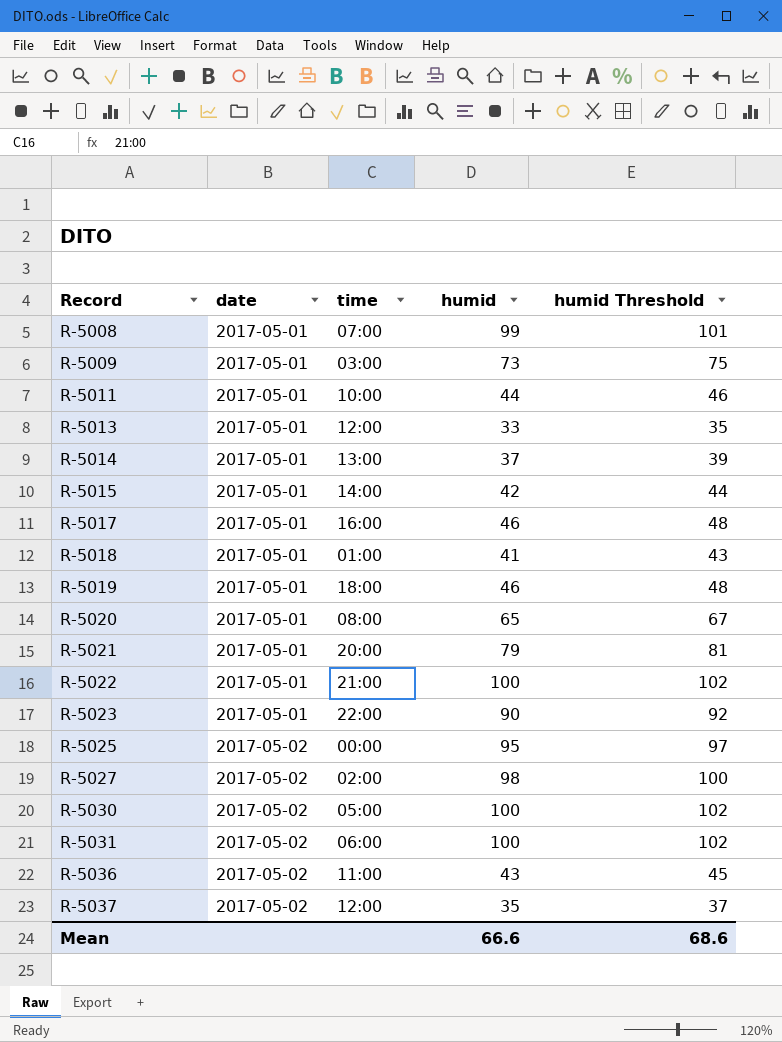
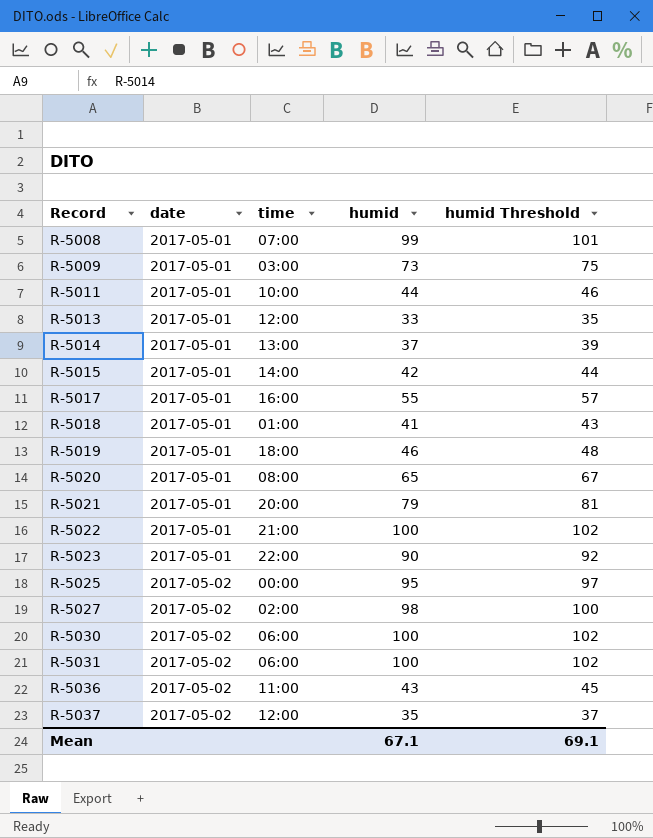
R-5017 | humid: 46 -> 55
R-5017 | humid Threshold: 48 -> 57
R-5030 | time: 05:00 -> 06:00
Mean | humid: 66.6 -> 67.1
Mean | humid Threshold: 68.6 -> 69.1

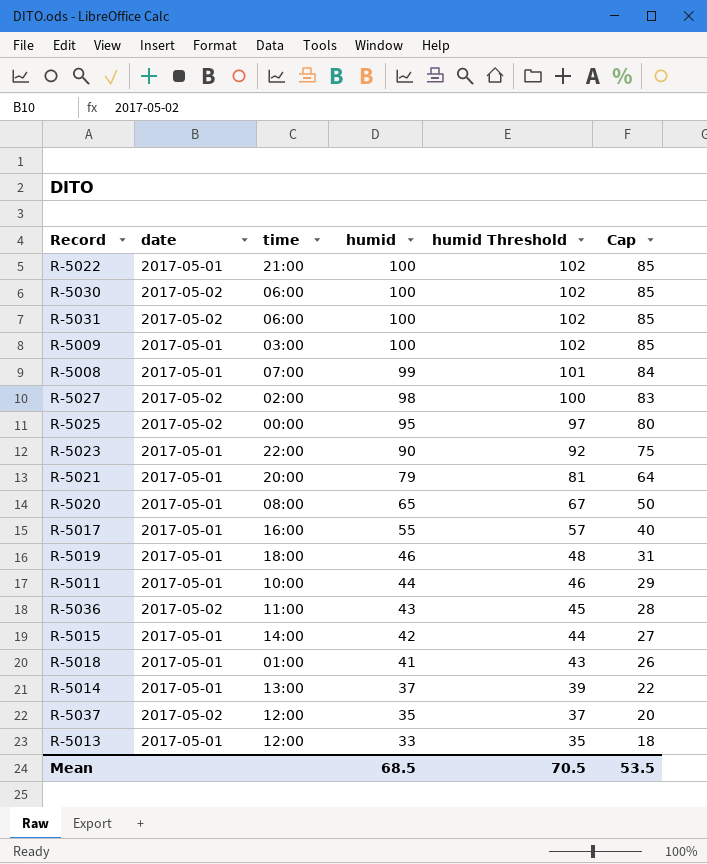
row order: Record ascending -> humid descending
column Cap | formula: none -> [humid] - 15
R-5009 | humid: 73 -> 100
R-5009 | humid Threshold: 75 -> 102
Mean | humid: 67.1 -> 68.5
Mean | humid Threshold: 69.1 -> 70.5

